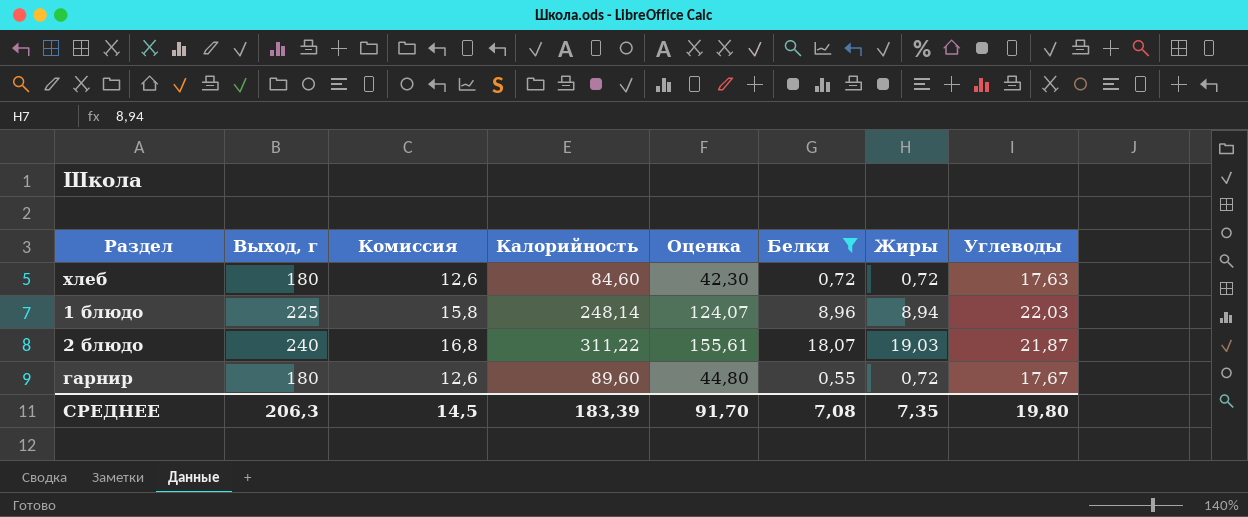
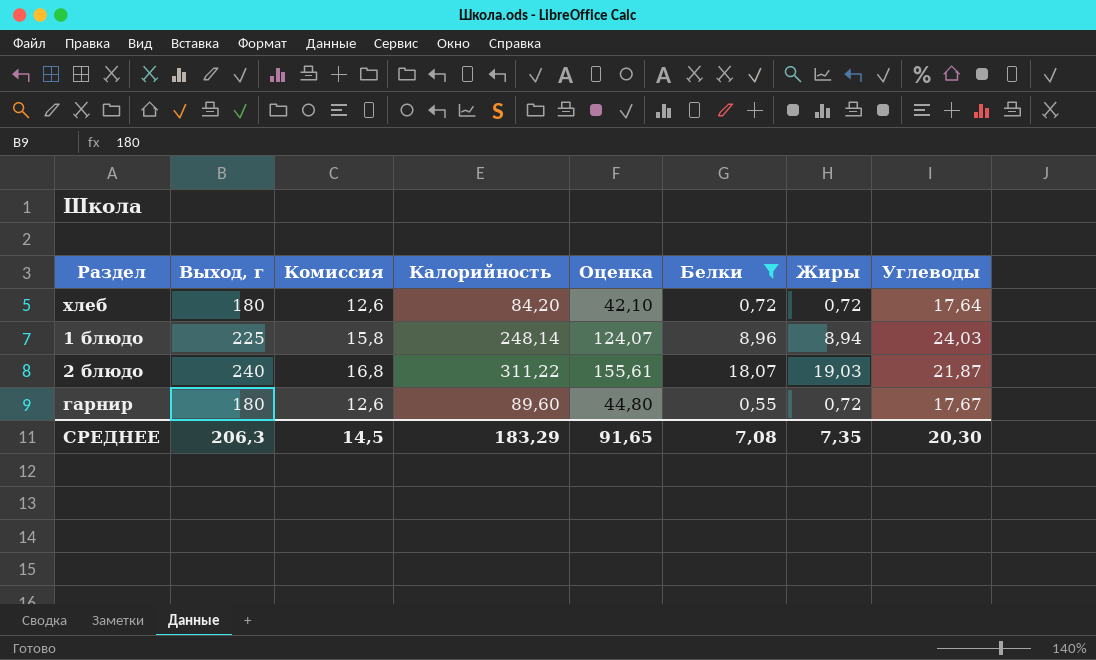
хлеб | Калорийность: 84,60 -> 84,20
хлеб | Оценка: 42,30 -> 42,10
хлеб | Углеводы: 17,63 -> 17,64
1 блюдо | Углеводы: 22,03 -> 24,03
СРЕДНЕЕ | Калорийность: 183,39 -> 183,29
СРЕДНЕЕ | Оценка: 91,70 -> 91,65
СРЕДНЕЕ | Углеводы: 19,80 -> 20,30

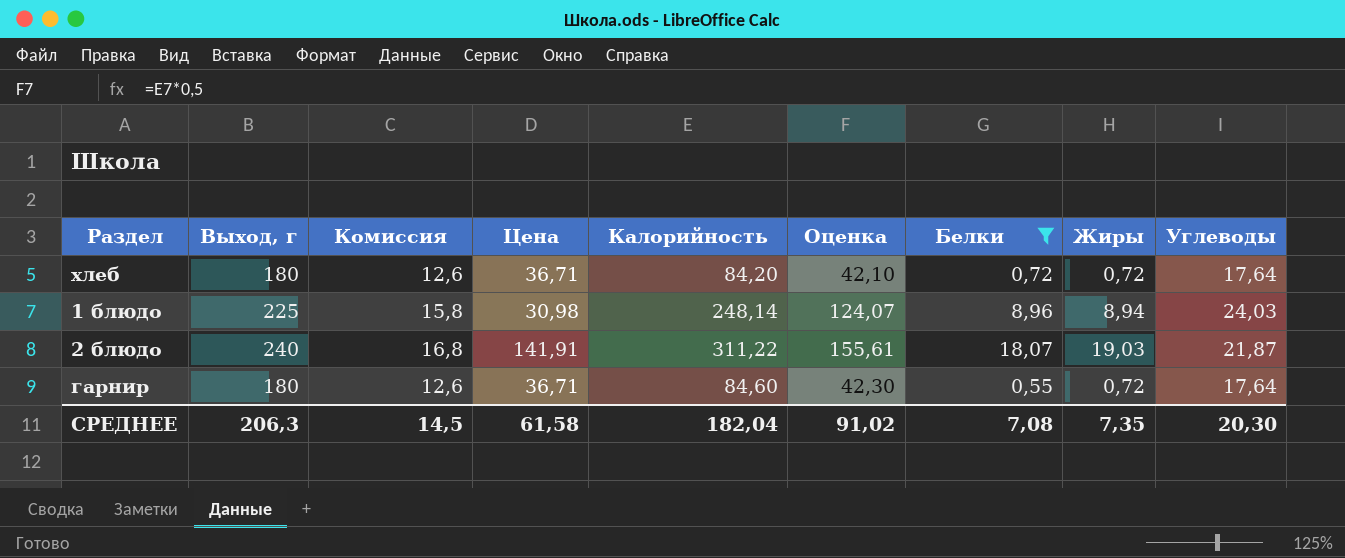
column Цена | position: none -> 4
гарнир | Калорийность: 89,60 -> 84,60
гарнир | Оценка: 44,80 -> 42,30
гарнир | Углеводы: 17,67 -> 17,64
СРЕДНЕЕ | Калорийность: 183,29 -> 182,04
СРЕДНЕЕ | Оценка: 91,65 -> 91,02

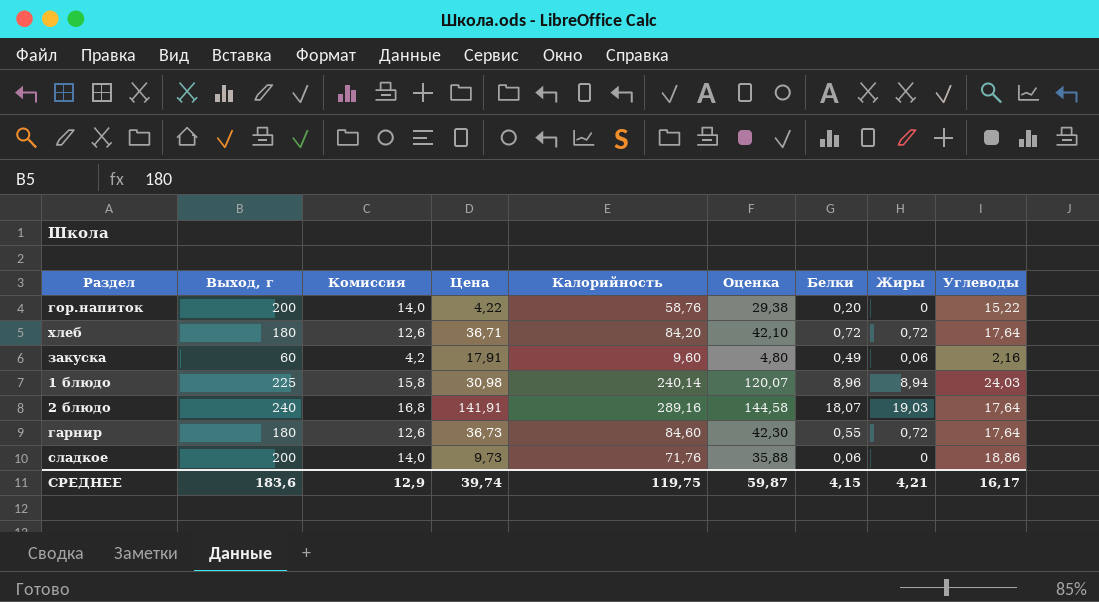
filter: Белки >= 0,55 -> none
1 блюдо | Калорийность: 248,14 -> 240,14
1 блюдо | Оценка: 124,07 -> 120,07
2 блюдо | Калорийность: 311,22 -> 289,16
2 блюдо | Оценка: 155,61 -> 144,58
2 блюдо | Углеводы: 21,87 -> 17,64
гарнир | Цена: 36,71 -> 36,73
СРЕДНЕЕ | Выход, г: 206,3 -> 183,6
СРЕДНЕЕ | Комиссия: 14,5 -> 12,9
СРЕДНЕЕ | Цена: 61,58 -> 39,74
СРЕДНЕЕ | Калорийность: 182,04 -> 119,75
СРЕДНЕЕ | Оценка: 91,02 -> 59,87
СРЕДНЕЕ | Белки: 7,08 -> 4,15
СРЕДНЕЕ | Жиры: 7,35 -> 4,21
СРЕДНЕЕ | Углеводы: 20,30 -> 16,17

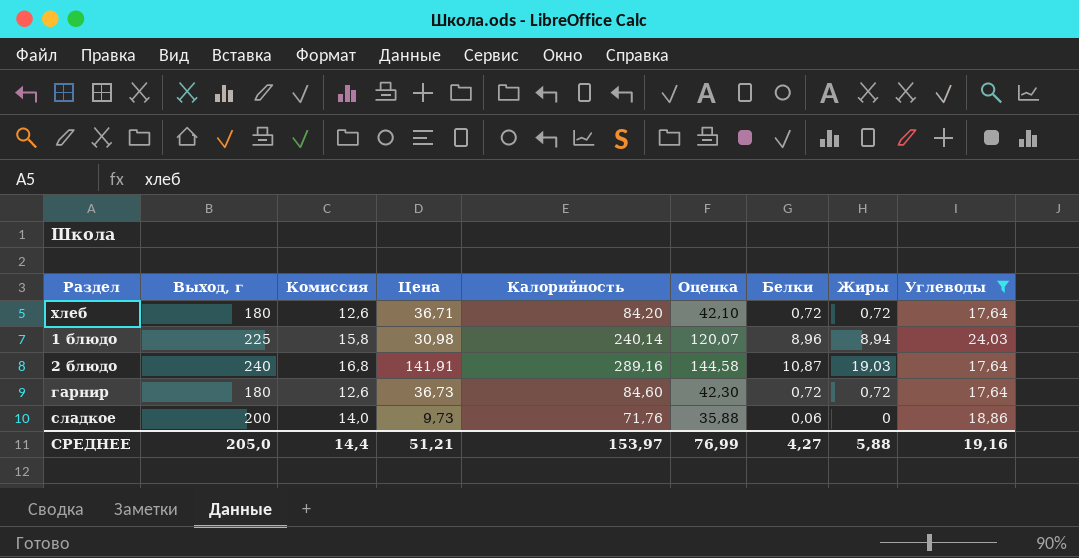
filter: none -> Углеводы >= 17,64
2 блюдо | Белки: 18,07 -> 10,87
гарнир | Белки: 0,55 -> 0,72
СРЕДНЕЕ | Выход, г: 183,6 -> 205,0
СРЕДНЕЕ | Комиссия: 12,9 -> 14,4
СРЕДНЕЕ | Цена: 39,74 -> 51,21
СРЕДНЕЕ | Калорийность: 119,75 -> 153,97
СРЕДНЕЕ | Оценка: 59,87 -> 76,99
СРЕДНЕЕ | Белки: 4,15 -> 4,27
СРЕДНЕЕ | Жиры: 4,21 -> 5,88
СРЕДНЕЕ | Углеводы: 16,17 -> 19,16

